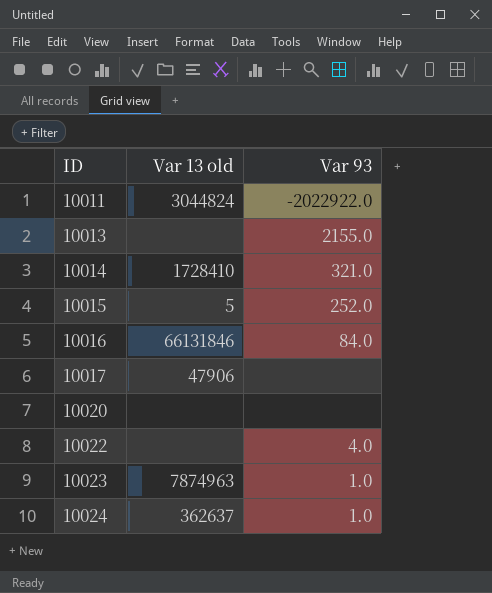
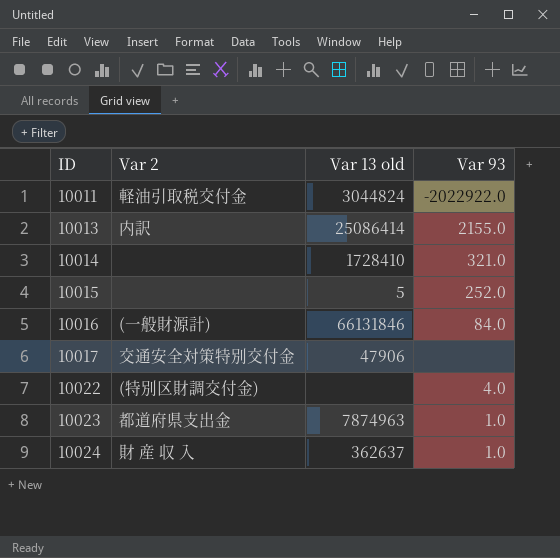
column Var 2 | position: none -> 2
row 10020: none | none -> none
10013 | Var 13 old: none -> 25086414

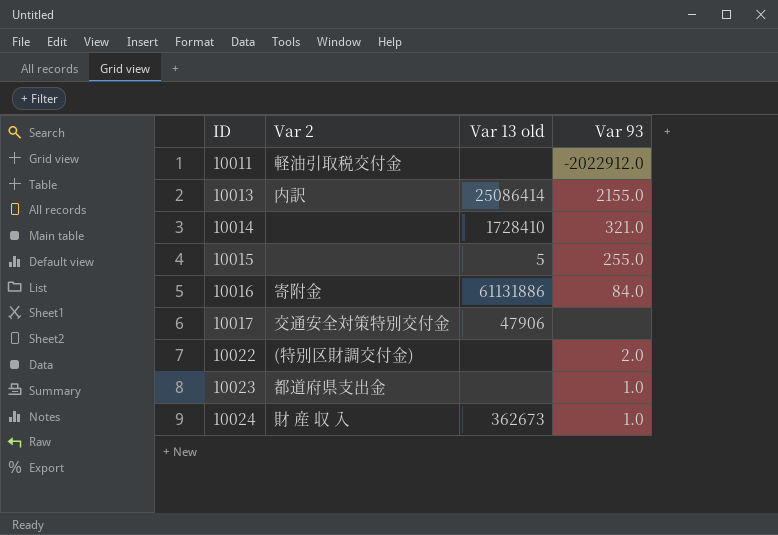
10011 | Var 13 old: 3044824 -> none
10011 | Var 93: -2022922.0 -> -2022912.0
10015 | Var 93: 252.0 -> 255.0
10016 | Var 2: (一般財源計) -> 寄附金
10016 | Var 13 old: 66131846 -> 61131886
10022 | Var 93: 4.0 -> 2.0
10023 | Var 13 old: 7874963 -> none
10024 | Var 13 old: 362637 -> 362673

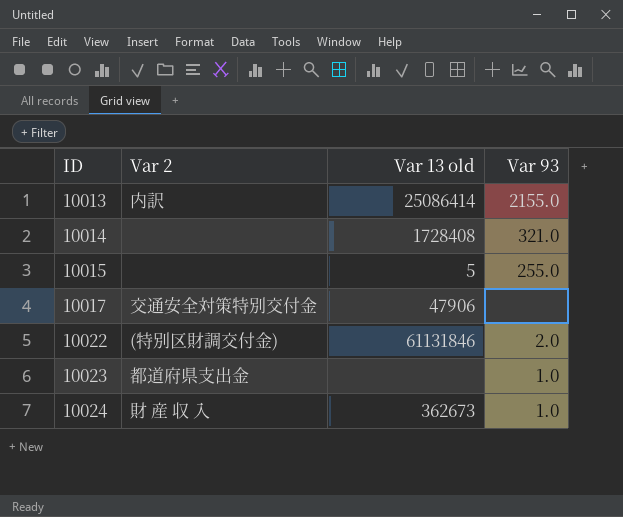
row 10011: 軽油引取税交付金 | none | -2022912.0 -> none
row 10016: 寄附金 | 61131886 | 84.0 -> none
10014 | Var 13 old: 1728410 -> 1728408
10022 | Var 13 old: none -> 61131846

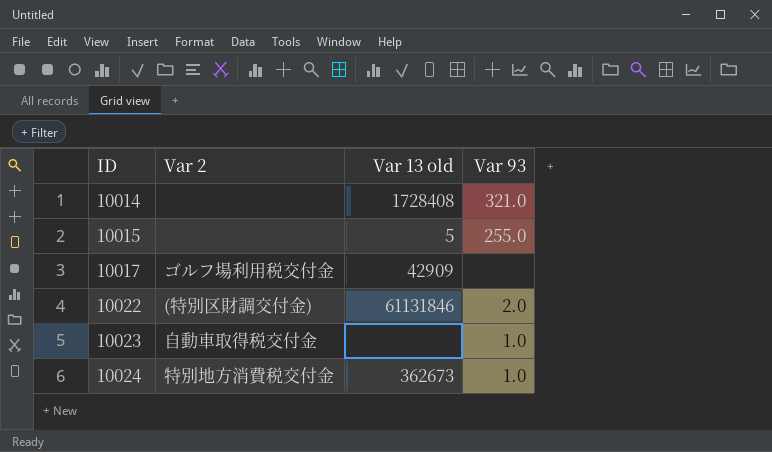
row 10013: 内訳 | 25086414 | 2155.0 -> none
10017 | Var 2: 交通安全対策特別交付金 -> ゴルフ場利用税交付金
10017 | Var 13 old: 47906 -> 42909
10023 | Var 2: 都道府県支出金 -> 自動車取得税交付金
10024 | Var 2: 財 産 収 入 -> 特別地方消費税交付金

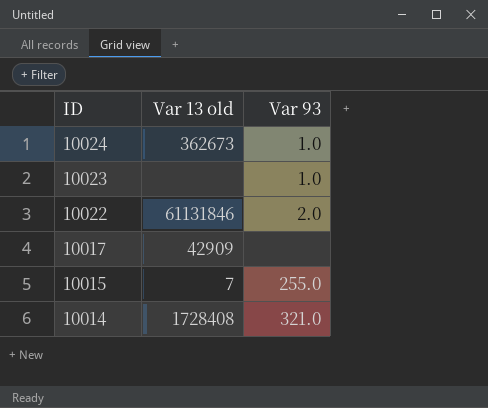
row order: ID ascending -> ID descending
column Var 2 | position: 2 -> none
10015 | Var 13 old: 5 -> 7

